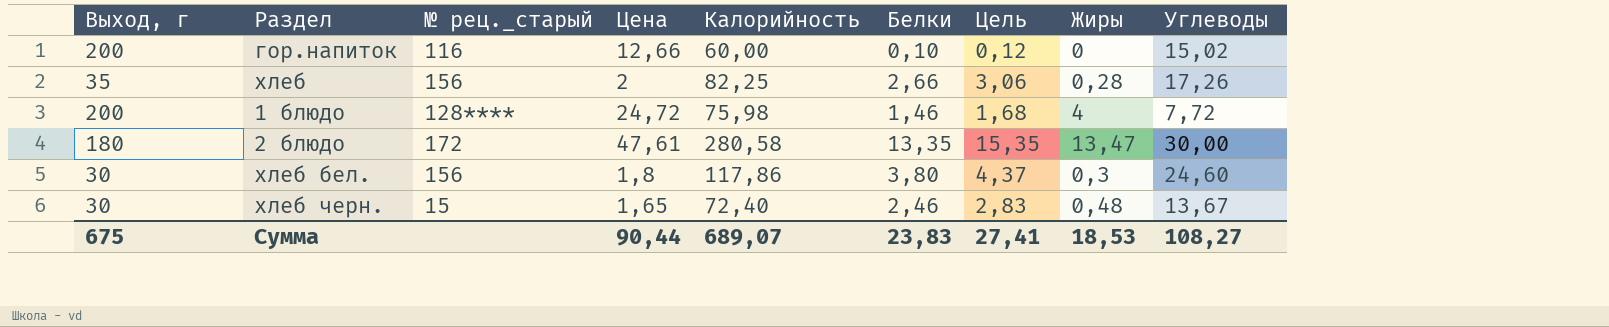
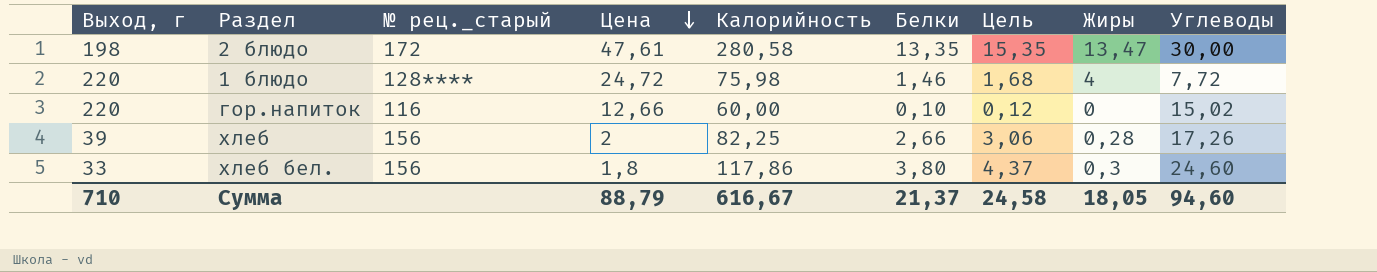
row order: none -> Цена descending
row хлеб черн.: 30 | 15 | 1,65 | 72,40 | 2,46 | 2,83 | 0,48 | 13,67 -> none
2 блюдо | Выход, г: 180 -> 198
1 блюдо | Выход, г: 200 -> 220
гор.напиток | Выход, г: 200 -> 220
хлеб | Выход, г: 35 -> 39
хлеб бел. | Выход, г: 30 -> 33
Сумма | Выход, г: 675 -> 710
Сумма | Цена: 90,44 -> 88,79
Сумма | Калорийность: 689,07 -> 616,67
Сумма | Белки: 23,83 -> 21,37
Сумма | Цель: 27,41 -> 24,58
Сумма | Жиры: 18,53 -> 18,05
Сумма | Углеводы: 108,27 -> 94,60

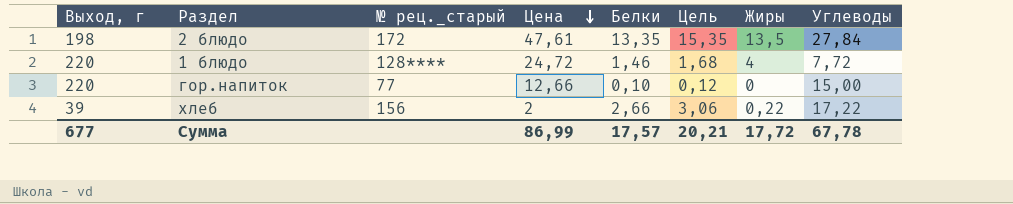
column Калорийность | position: 5 -> none
row хлеб бел.: 33 | 156 | 1,8 | 117,86 | 3,80 | 4,37 | 0,3 | 24,60 -> none
2 блюдо | Жиры: 13,47 -> 13,5
2 блюдо | Углеводы: 30,00 -> 27,84
гор.напиток | № рец._старый: 116 -> 77
гор.напиток | Углеводы: 15,02 -> 15,00
хлеб | Жиры: 0,28 -> 0,22
хлеб | Углеводы: 17,26 -> 17,22
Сумма | Выход, г: 710 -> 677
Сумма | Цена: 88,79 -> 86,99
Сумма | Белки: 21,37 -> 17,57
Сумма | Цель: 24,58 -> 20,21
Сумма | Жиры: 18,05 -> 17,72
Сумма | Углеводы: 94,60 -> 67,78

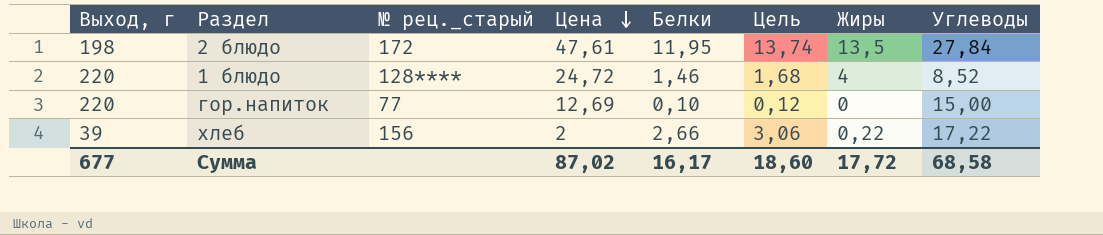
2 блюдо | Белки: 13,35 -> 11,95
2 блюдо | Цель: 15,35 -> 13,74
1 блюдо | Углеводы: 7,72 -> 8,52
гор.напиток | Цена: 12,66 -> 12,69
Сумма | Цена: 86,99 -> 87,02
Сумма | Белки: 17,57 -> 16,17
Сумма | Цель: 20,21 -> 18,60
Сумма | Углеводы: 67,78 -> 68,58

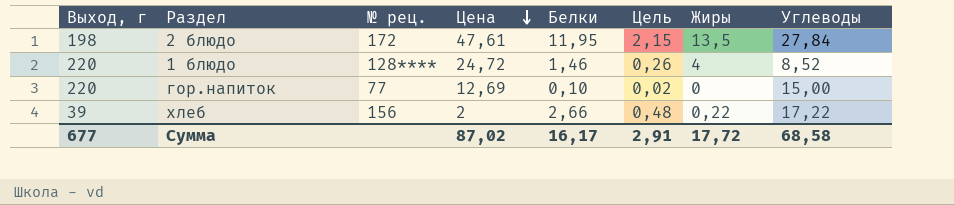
column name: № рец._старый -> № рец.
column Цель | formula: [Белки] * 1,15 -> [Белки] * 0,18
Сумма | Цель: 18,60 -> 2,91

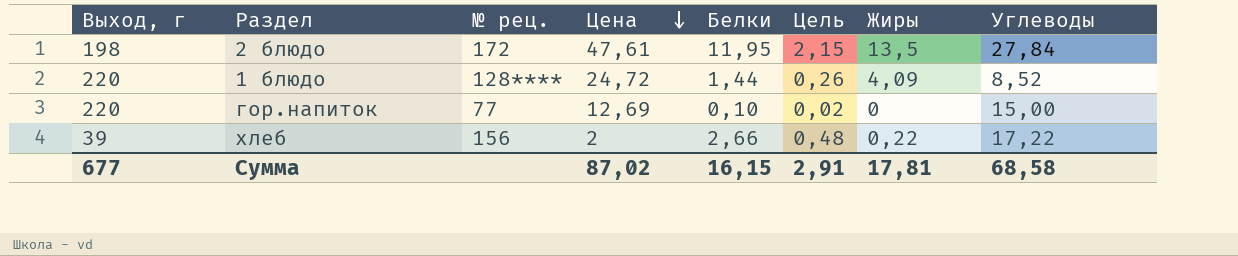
1 блюдо | Белки: 1,46 -> 1,44
1 блюдо | Жиры: 4 -> 4,09
Сумма | Белки: 16,17 -> 16,15
Сумма | Жиры: 17,72 -> 17,81

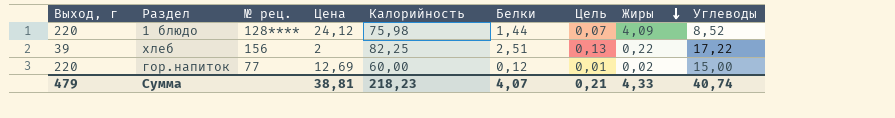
row order: Цена descending -> Жиры descending
column Калорийность | position: none -> 5
column Цель | formula: [Белки] * 0,18 -> [Белки] * 0,05
row 2 блюдо: 198 | 172 | 47,61 | 11,95 | 2,15 | 13,5 | 27,84 -> none
1 блюдо | Цена: 24,72 -> 24,12
хлеб | Белки: 2,66 -> 2,51
гор.напиток | Белки: 0,10 -> 0,12
гор.напиток | Жиры: 0 -> 0,02
Сумма | Выход, г: 677 -> 479
Сумма | Цена: 87,02 -> 38,81
Сумма | Белки: 16,15 -> 4,07
Сумма | Цель: 2,91 -> 0,21
Сумма | Жиры: 17,81 -> 4,33
Сумма | Углеводы: 68,58 -> 40,74

